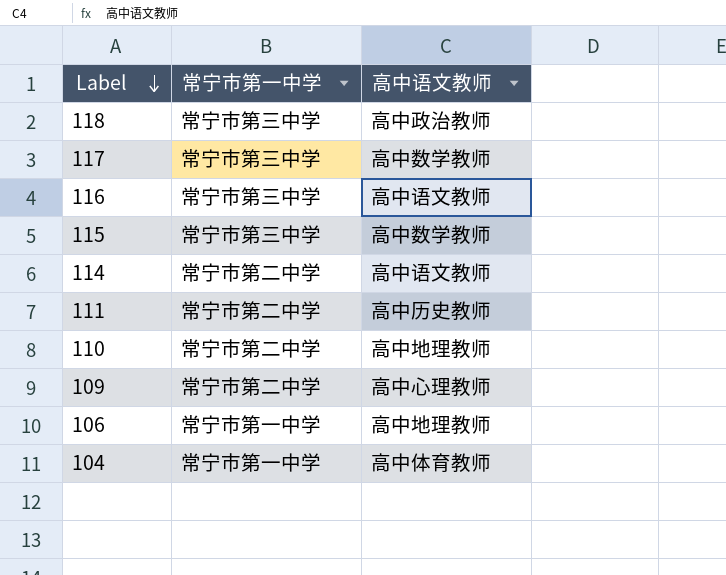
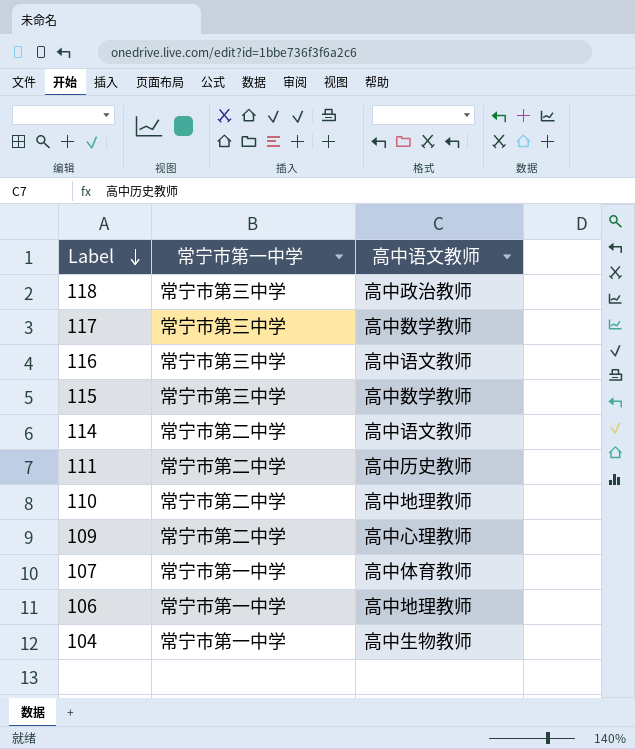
row 107: none -> 常宁市第一中学 | 高中体育教师
104 | 高中语文教师: 高中体育教师 -> 高中生物教师

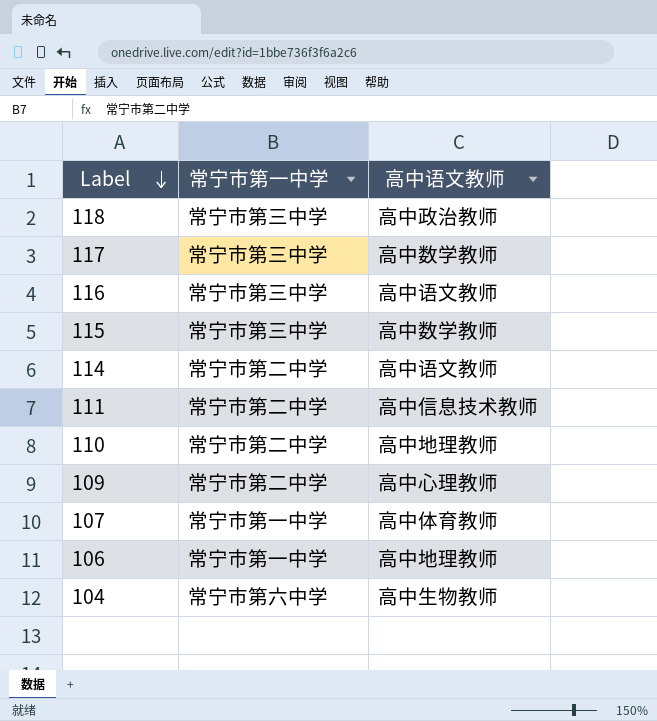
111 | 高中语文教师: 高中历史教师 -> 高中信息技术教师
104 | 常宁市第一中学: 常宁市第一中学 -> 常宁市第六中学

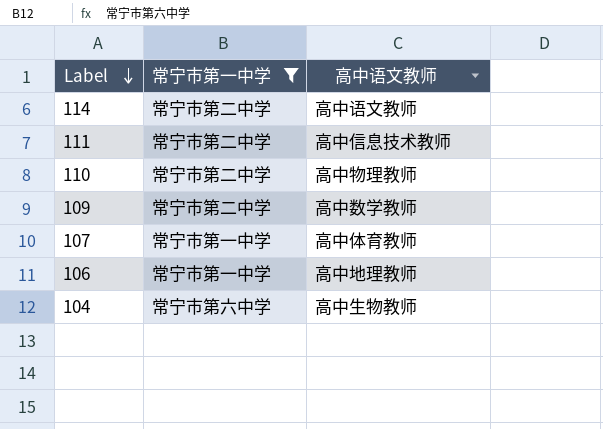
filter: none -> 常宁市第一中学 != 常宁市第三中学
110 | 高中语文教师: 高中地理教师 -> 高中物理教师
109 | 高中语文教师: 高中心理教师 -> 高中数学教师

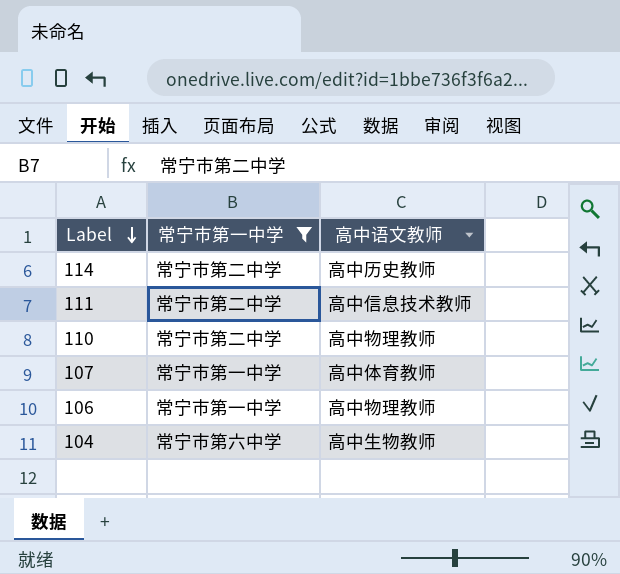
row 109: 常宁市第二中学 | 高中数学教师 -> none
114 | 高中语文教师: 高中语文教师 -> 高中历史教师
106 | 高中语文教师: 高中地理教师 -> 高中物理教师

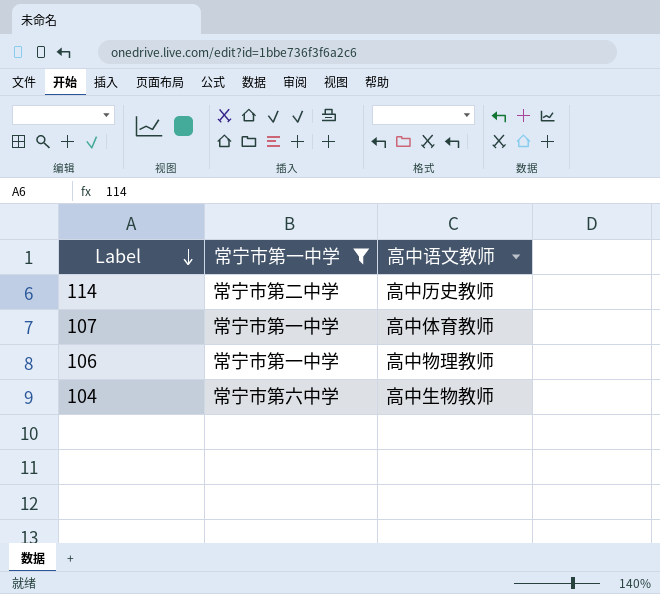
row 111: 常宁市第二中学 | 高中信息技术教师 -> none
row 110: 常宁市第二中学 | 高中物理教师 -> none

